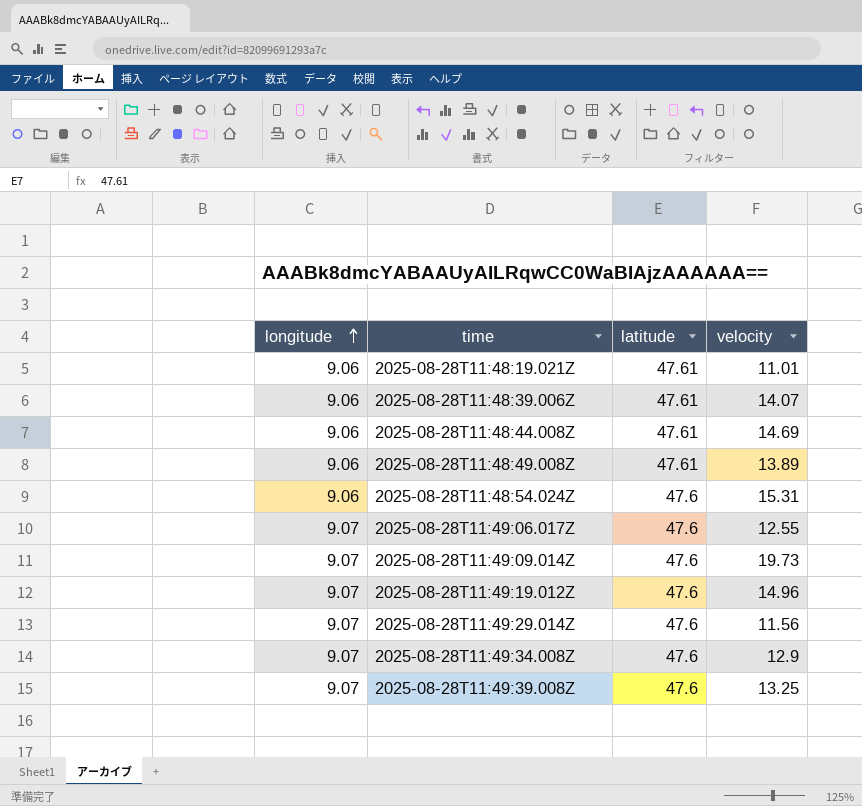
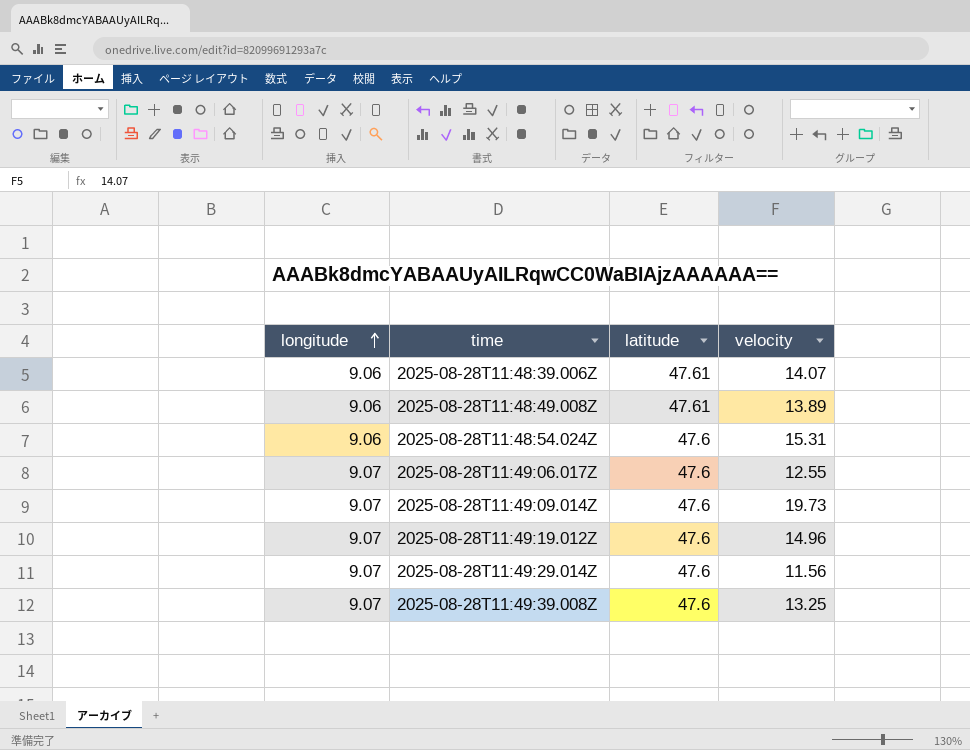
row 2025-08-28T11:48:19.021Z: 9.06 | 47.61 | 11.01 -> none
row 2025-08-28T11:48:44.008Z: 9.06 | 47.61 | 14.69 -> none
row 2025-08-28T11:49:34.008Z: 9.07 | 47.6 | 12.9 -> none

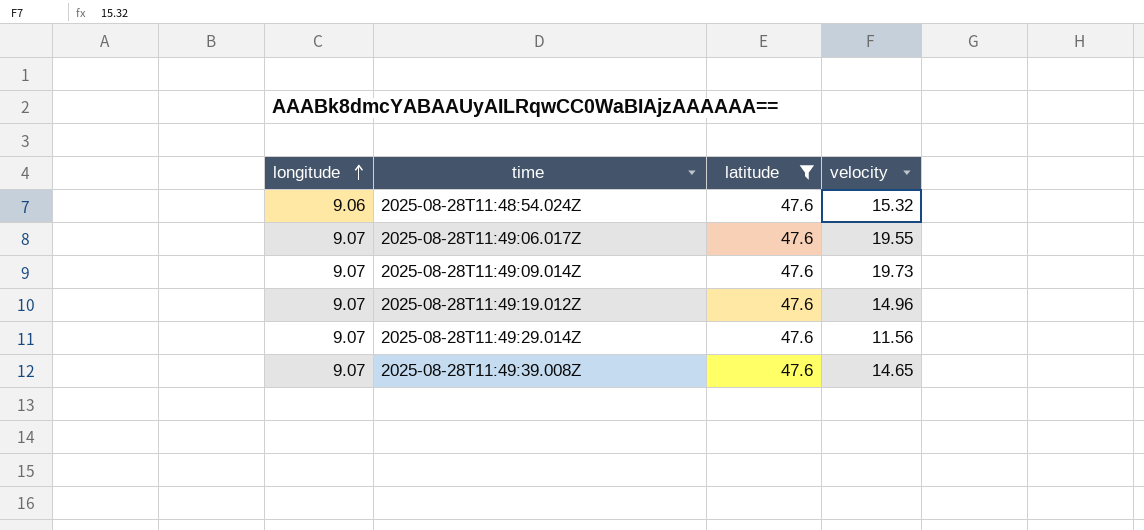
filter: none -> latitude = 47.6
2025-08-28T11:48:54.024Z | velocity: 15.31 -> 15.32
2025-08-28T11:49:06.017Z | velocity: 12.55 -> 19.55
2025-08-28T11:49:39.008Z | velocity: 13.25 -> 14.65

